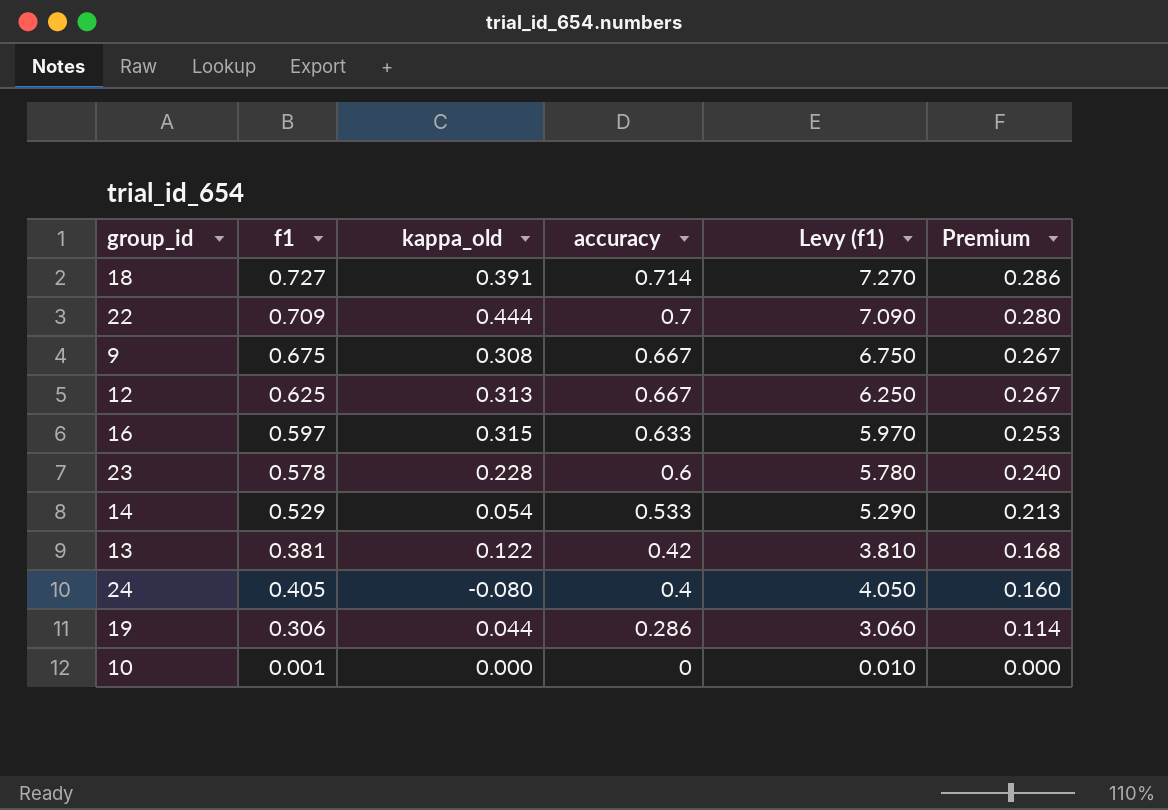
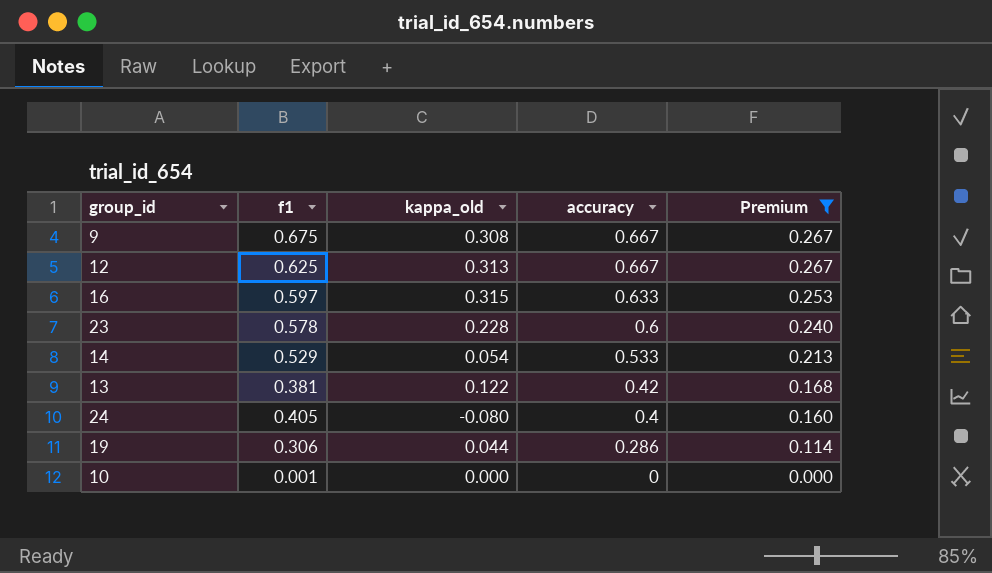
filter: none -> Premium <= 0.267
column Levy (f1) | formula: [f1] * 10 -> none

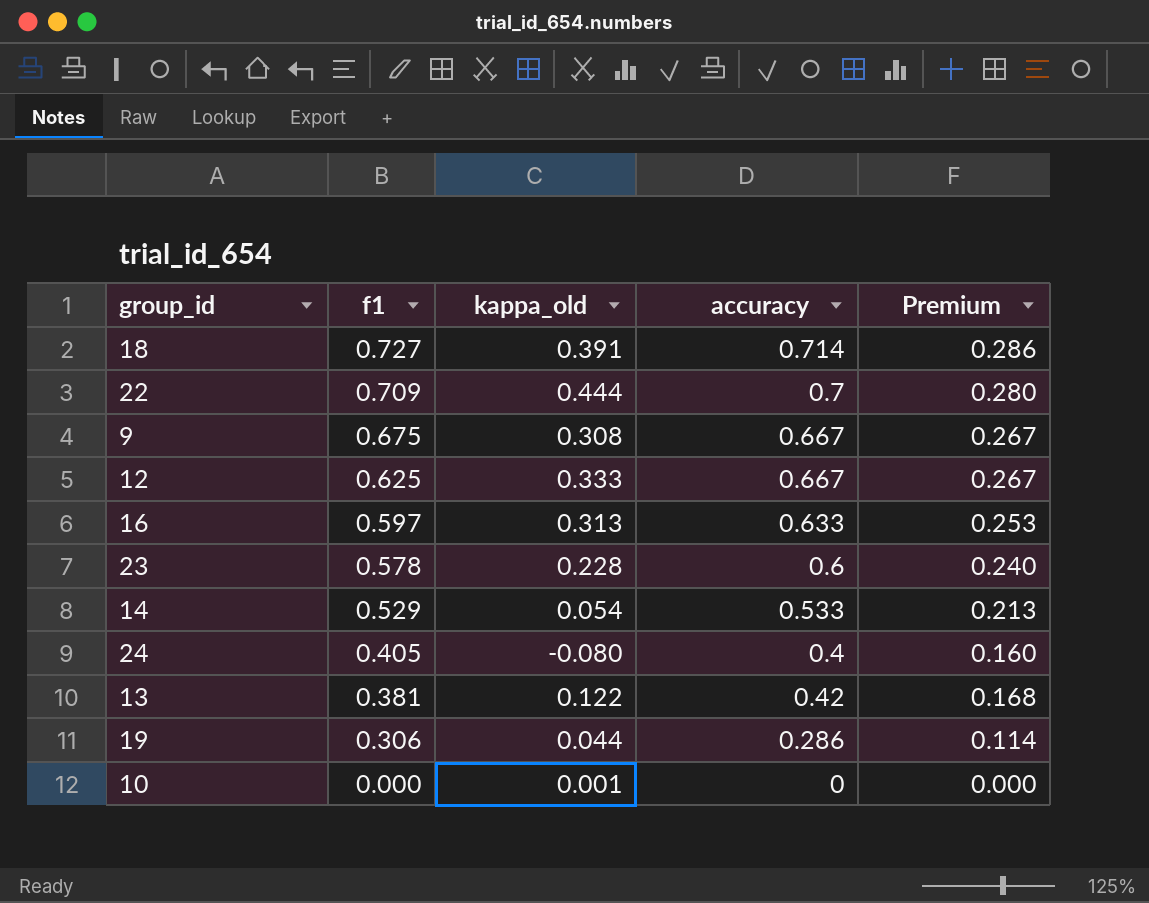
filter: Premium <= 0.267 -> none
row order: accuracy descending -> f1 descending
12 | kappa_old: 0.313 -> 0.333
16 | kappa_old: 0.315 -> 0.313
10 | f1: 0.001 -> 0.000
10 | kappa_old: 0.000 -> 0.001

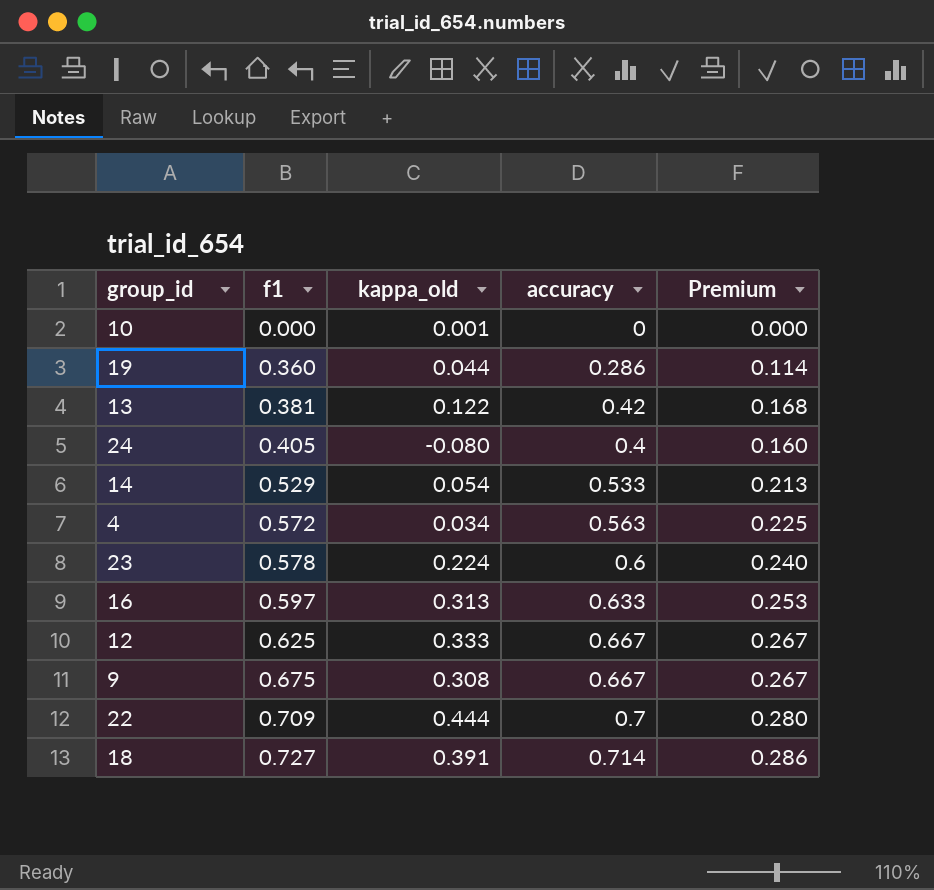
row order: f1 descending -> f1 ascending
19 | f1: 0.306 -> 0.360
row 4: none -> 0.572 | 0.034 | 0.563 | 0.225
23 | kappa_old: 0.228 -> 0.224

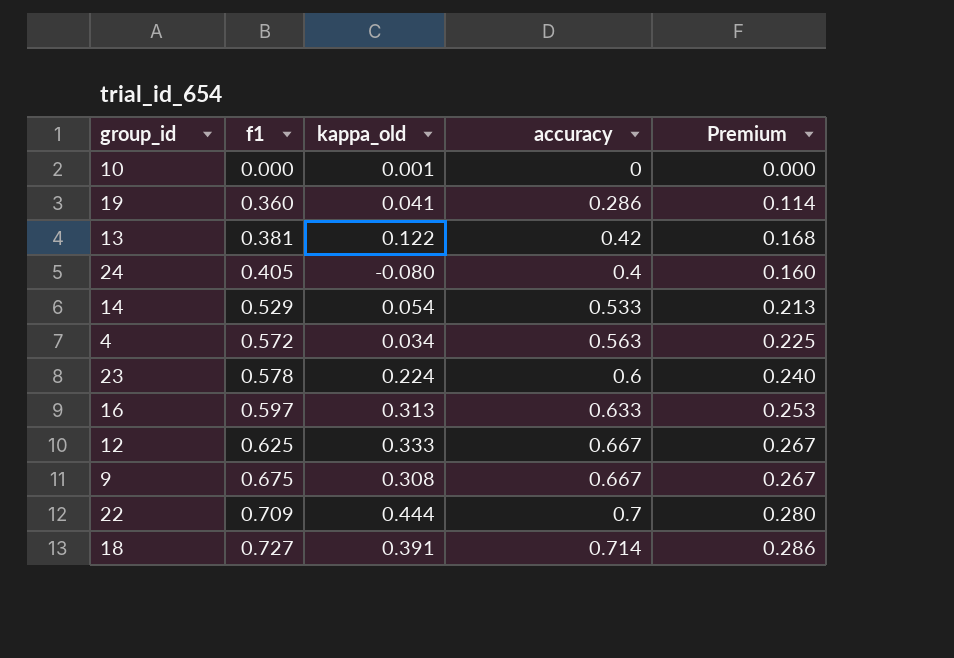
19 | kappa_old: 0.044 -> 0.041

